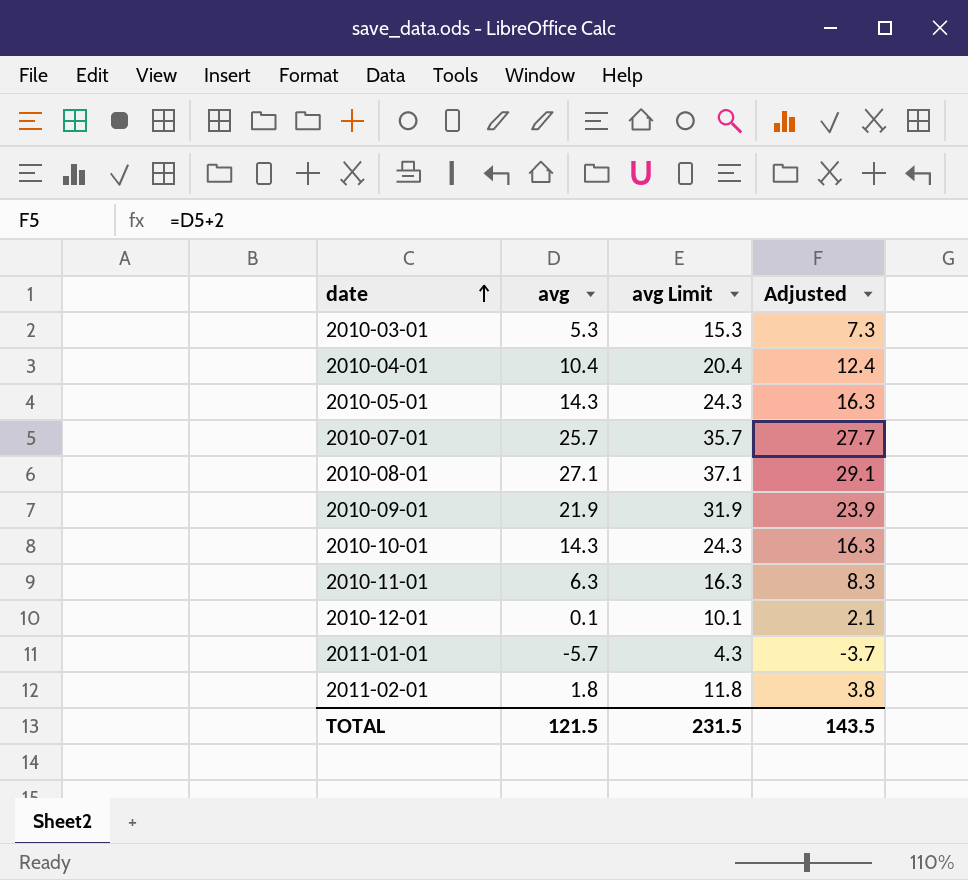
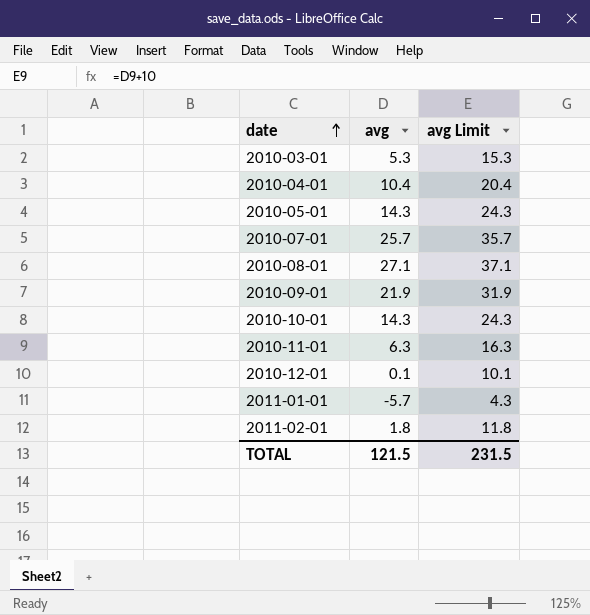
column Adjusted | formula: [avg] + 2 -> none

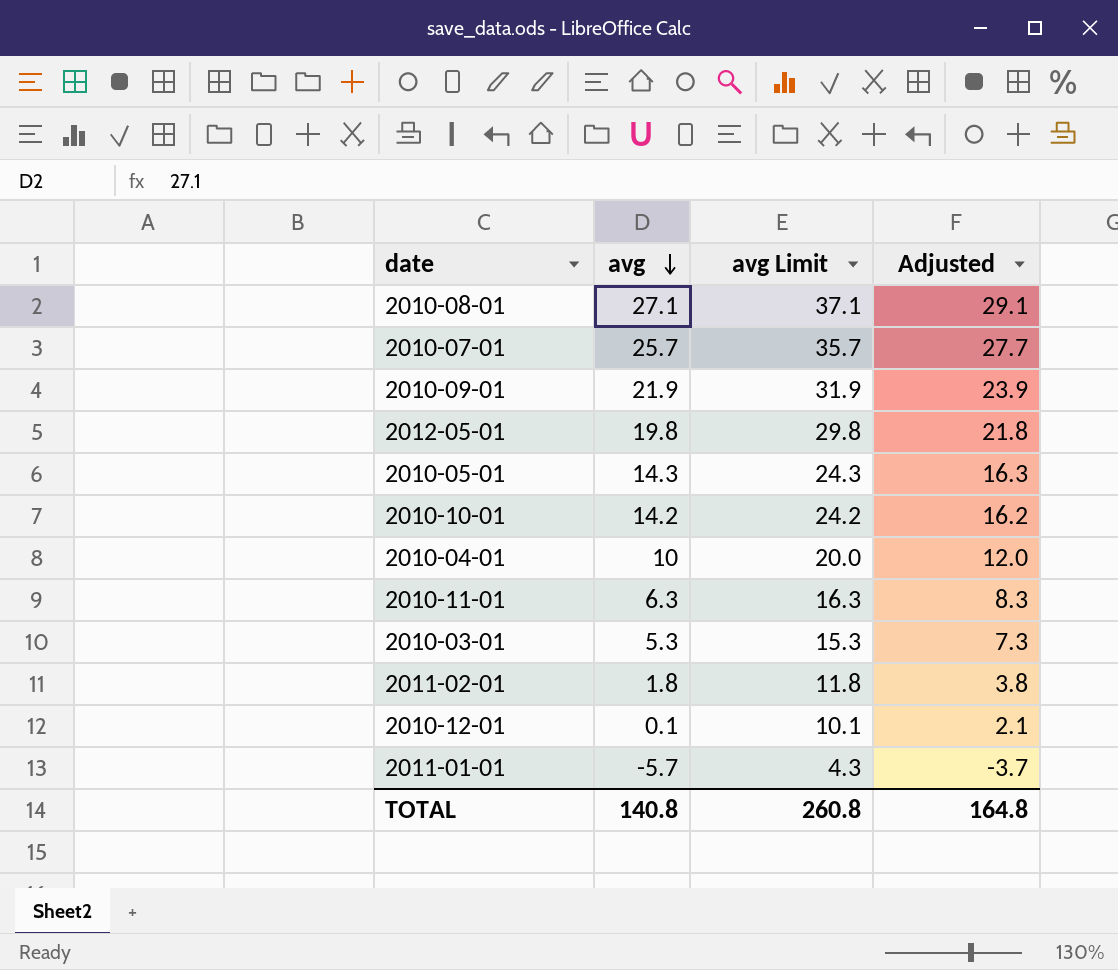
row order: date ascending -> avg descending
column Adjusted | formula: none -> [avg] + 2
row 2012-05-01: none -> 19.8 | 29.8 | 21.8
2010-10-01 | avg: 14.3 -> 14.2
2010-10-01 | avg Limit: 24.3 -> 24.2
2010-04-01 | avg: 10.4 -> 10
2010-04-01 | avg Limit: 20.4 -> 20.0
TOTAL | avg: 121.5 -> 140.8
TOTAL | avg Limit: 231.5 -> 260.8

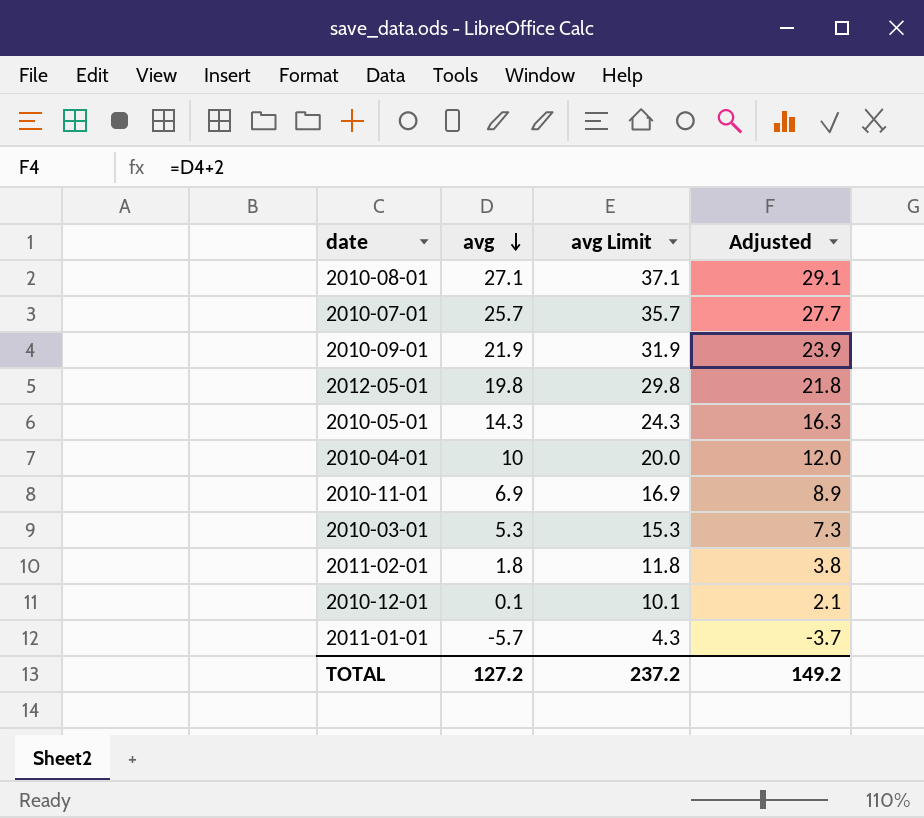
row 2010-10-01: 14.2 | 24.2 | 16.2 -> none
2010-11-01 | avg: 6.3 -> 6.9
2010-11-01 | avg Limit: 16.3 -> 16.9
2010-11-01 | Adjusted: 8.3 -> 8.9
TOTAL | avg: 140.8 -> 127.2
TOTAL | avg Limit: 260.8 -> 237.2
TOTAL | Adjusted: 164.8 -> 149.2

